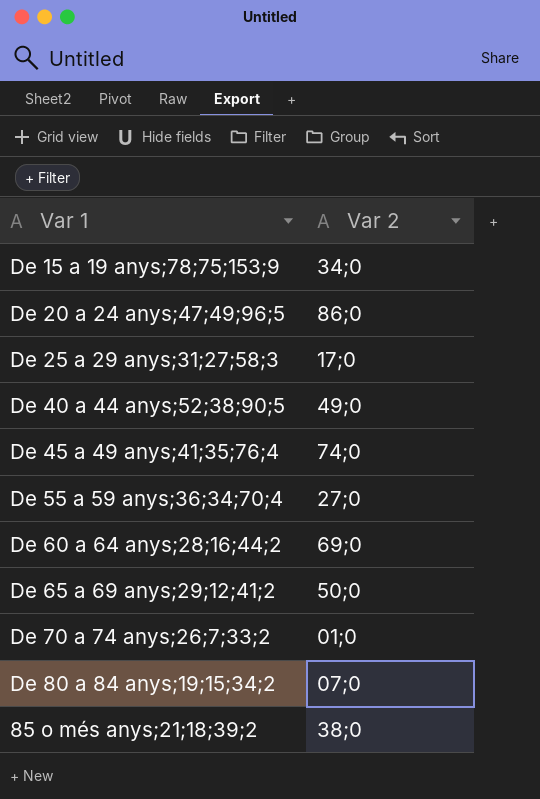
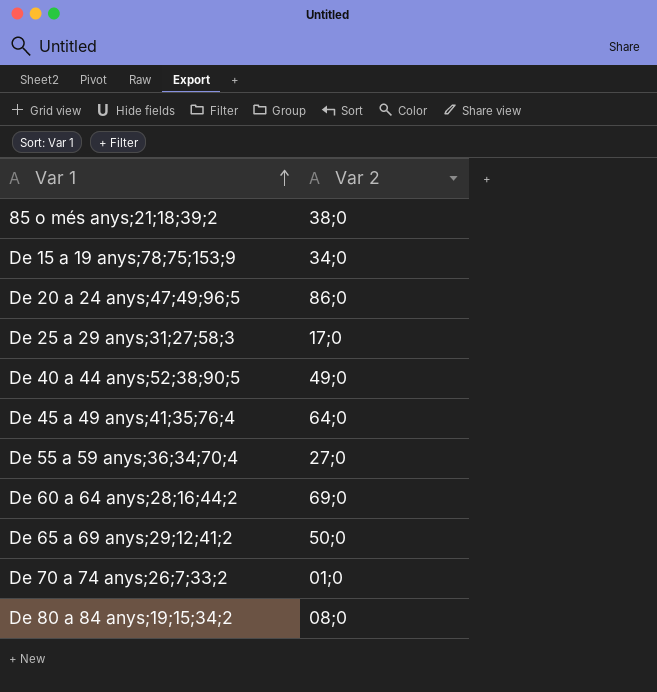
row order: none -> Var 1 ascending
De 45 a 49 anys;41;35;76;4 | Var 2: 74;0 -> 64;0
De 80 a 84 anys;19;15;34;2 | Var 2: 07;0 -> 08;0

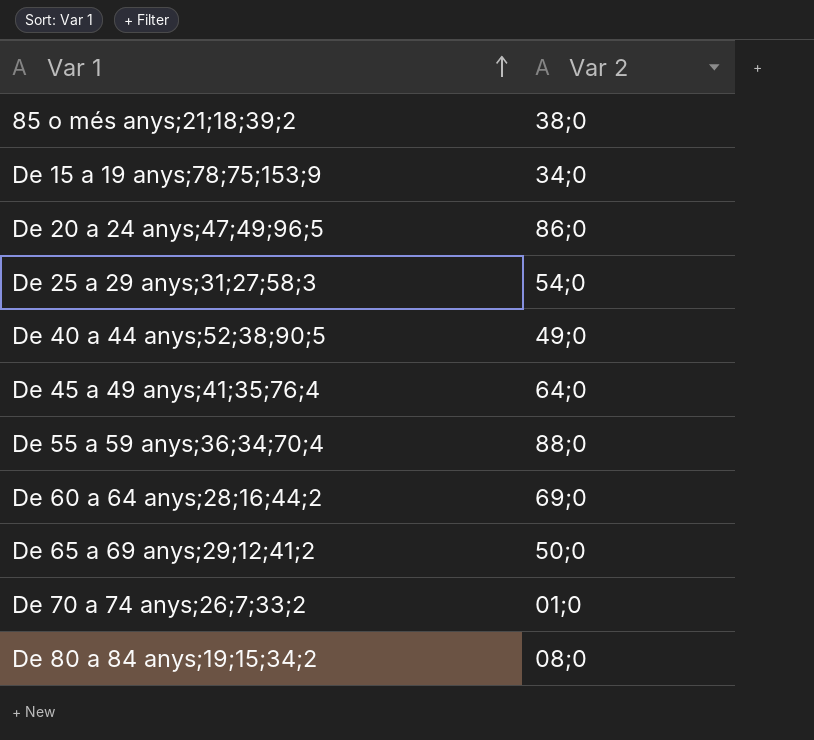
De 25 a 29 anys;31;27;58;3 | Var 2: 17;0 -> 54;0
De 55 a 59 anys;36;34;70;4 | Var 2: 27;0 -> 88;0

